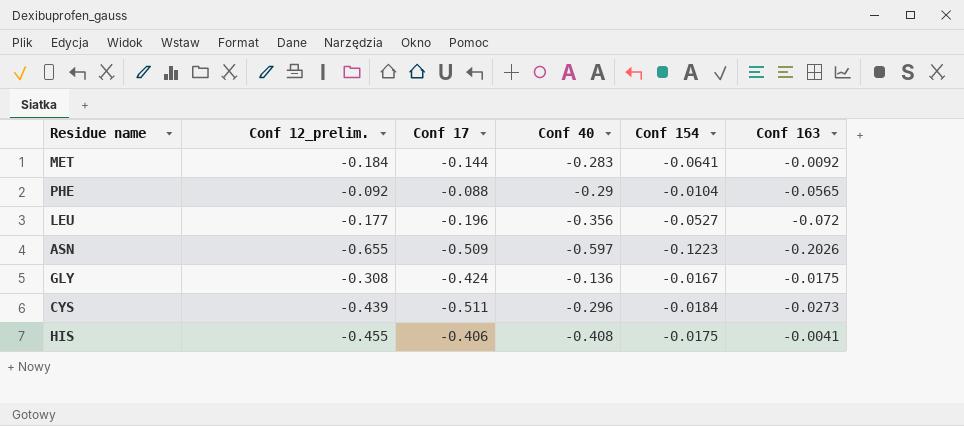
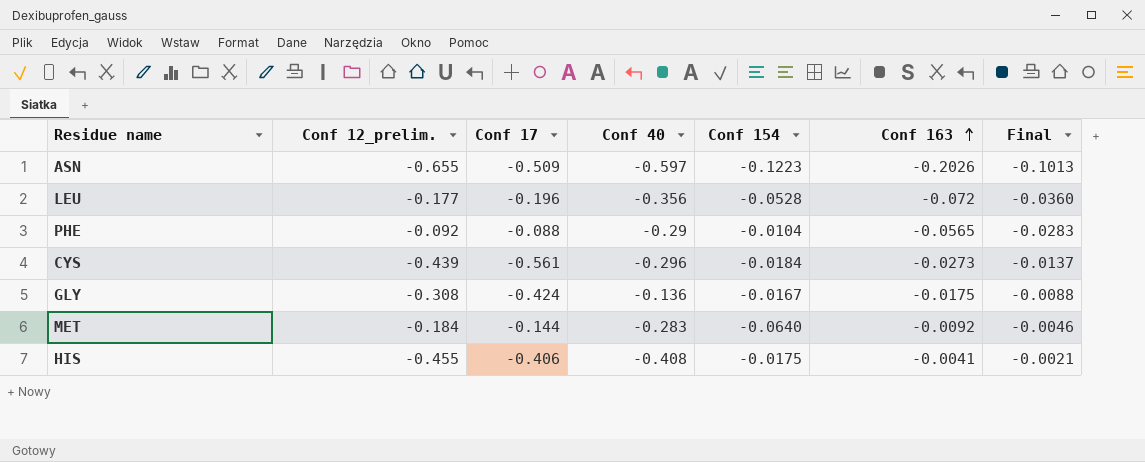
row order: none -> Conf 163 ascending
column Final | formula: none -> [Conf 163] * 0.5
LEU | Conf 154: -0.0527 -> -0.0528
CYS | Conf 17: -0.511 -> -0.561
MET | Conf 154: -0.0641 -> -0.0640

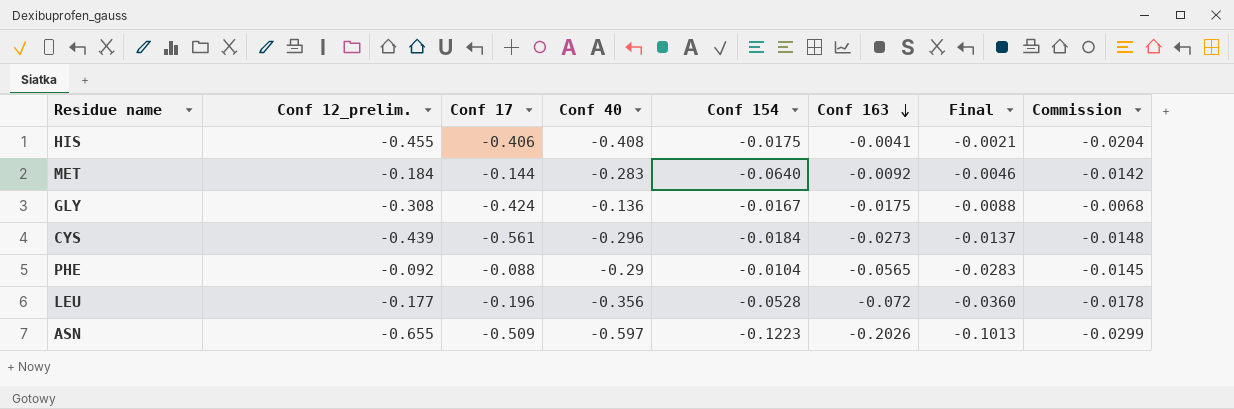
row order: Conf 163 ascending -> Conf 163 descending
column Commission | formula: none -> [Conf 40] * 0.05

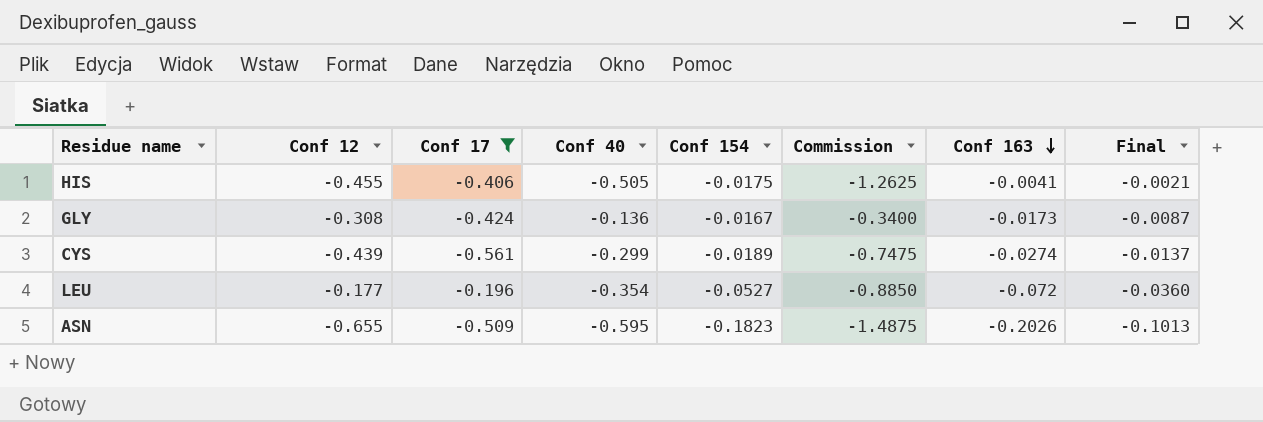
filter: none -> Conf 17 <= -0.196
column name: Conf 12_prelim. -> Conf 12
column Commission | formula: [Conf 40] * 0.05 -> [Conf 40] * 2.5
column Commission | position: 8 -> 6
HIS | Conf 40: -0.408 -> -0.505
GLY | Conf 163: -0.0175 -> -0.0173
GLY | Final: -0.0088 -> -0.0087
CYS | Conf 40: -0.296 -> -0.299
CYS | Conf 154: -0.0184 -> -0.0189
CYS | Conf 163: -0.0273 -> -0.0274
LEU | Conf 40: -0.356 -> -0.354
LEU | Conf 154: -0.0528 -> -0.0527
ASN | Conf 40: -0.597 -> -0.595
ASN | Conf 154: -0.1223 -> -0.1823

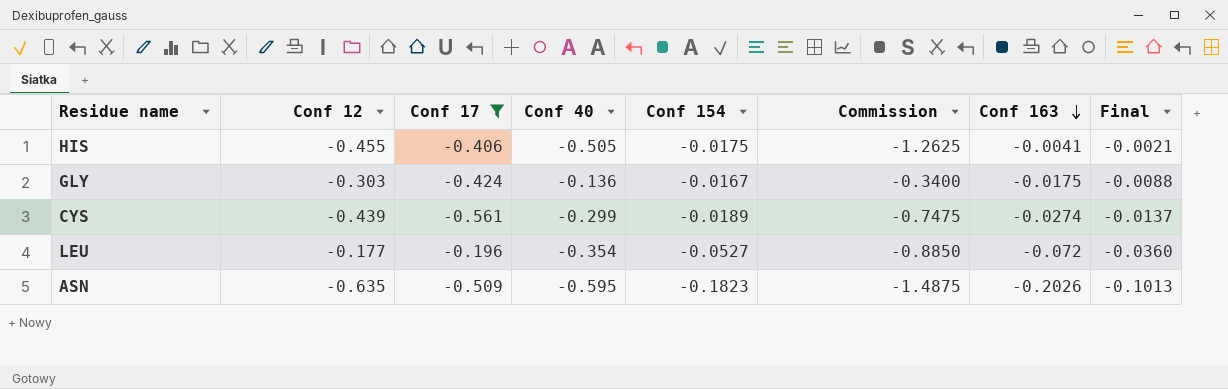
GLY | Conf 12: -0.308 -> -0.303
GLY | Conf 163: -0.0173 -> -0.0175
GLY | Final: -0.0087 -> -0.0088
ASN | Conf 12: -0.655 -> -0.635

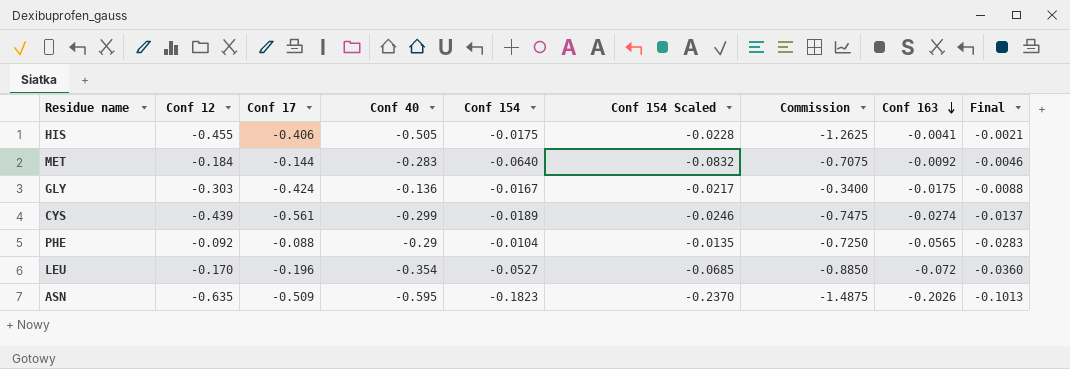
filter: Conf 17 <= -0.196 -> none
column Conf 154 Scaled | formula: none -> [Conf 154] * 1.3
LEU | Conf 12: -0.177 -> -0.170

